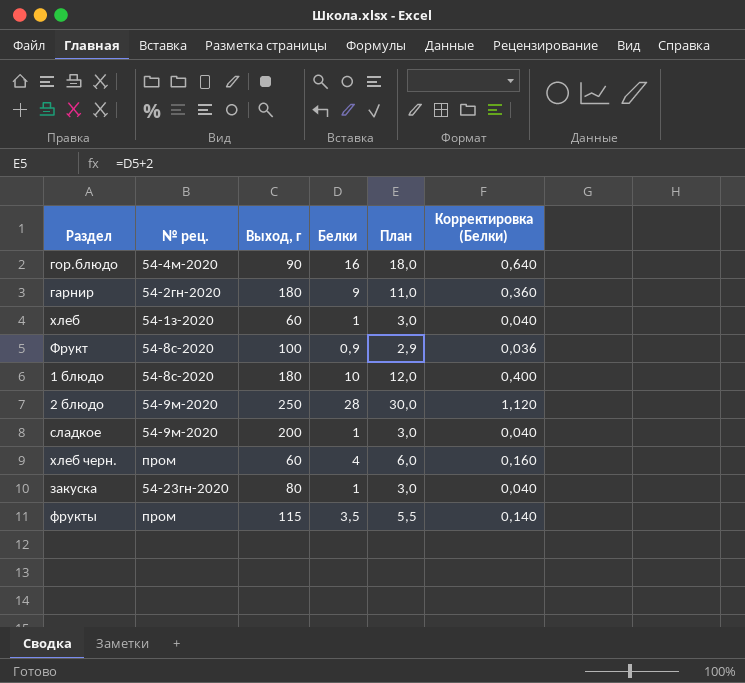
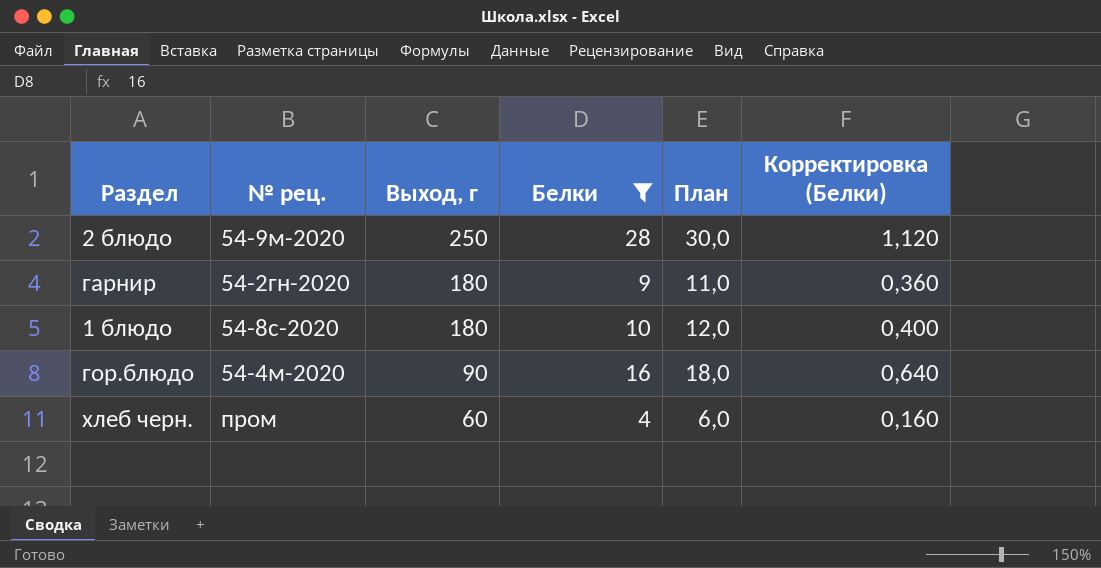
filter: none -> Белки >= 4
row order: none -> Выход, г descending

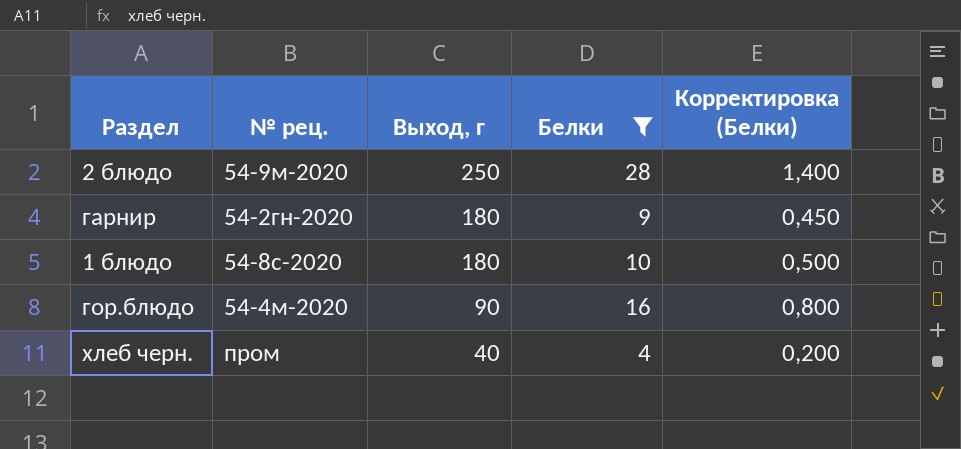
column План | formula: [Белки] + 2 -> none
column Корректировка (Белки) | formula: [Белки] * 0,04 -> [Белки] * 0,05
хлеб черн. | Выход, г: 60 -> 40

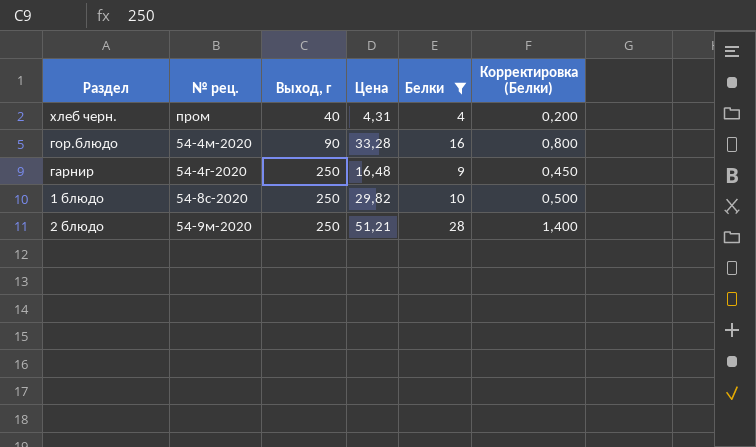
row order: Выход, г descending -> Выход, г ascending
column Цена | position: none -> 4
гарнир | № рец.: 54-2гн-2020 -> 54-4г-2020
гарнир | Выход, г: 180 -> 250
1 блюдо | Выход, г: 180 -> 250

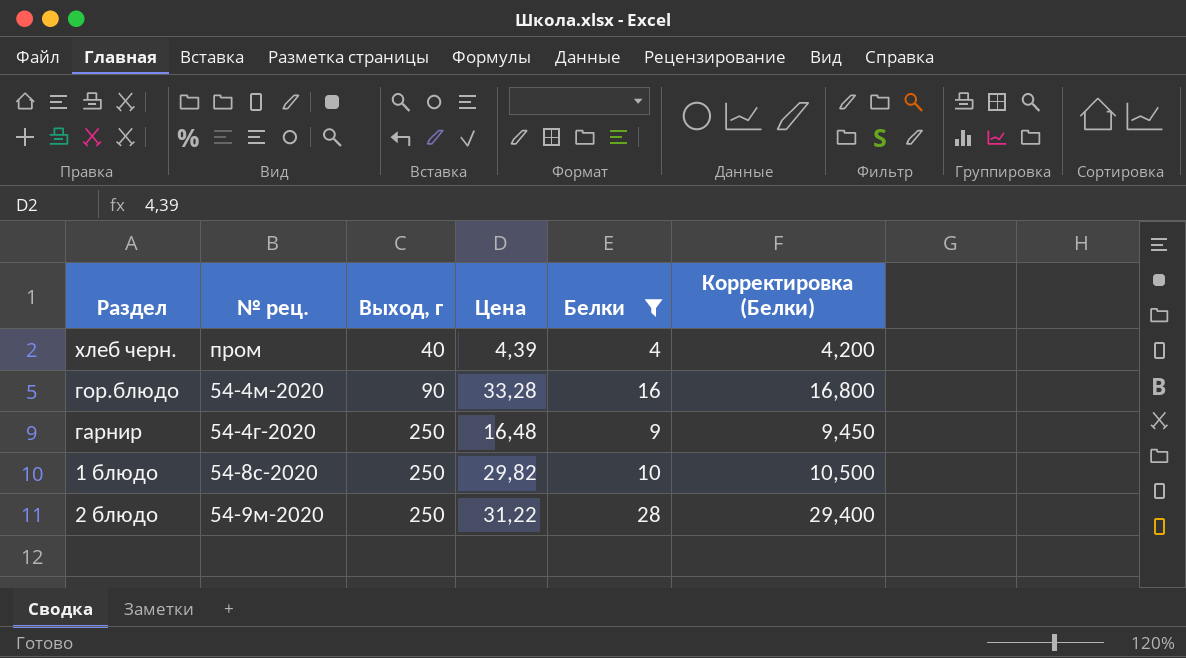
column Корректировка (Белки) | formula: [Белки] * 0,05 -> [Белки] * 1,05
хлеб черн. | Цена: 4,31 -> 4,39
2 блюдо | Цена: 51,21 -> 31,22

